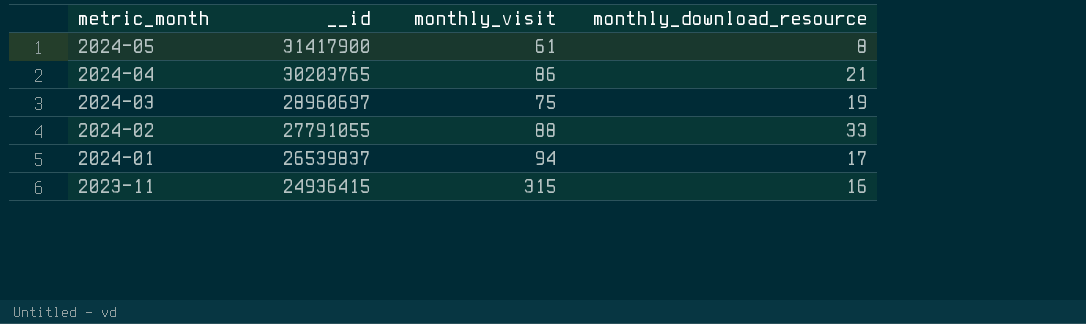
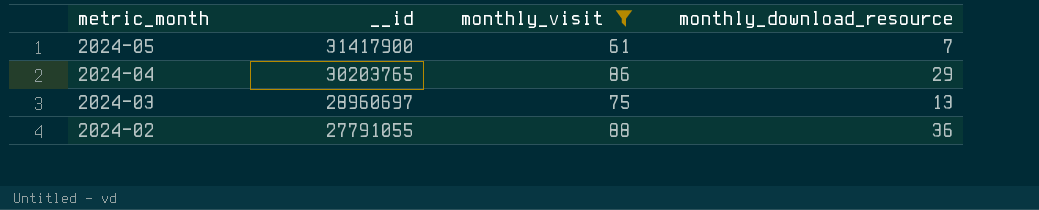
filter: none -> monthly_visit <= 88
2024-05 | monthly_download_resource: 8 -> 7
2024-04 | monthly_download_resource: 21 -> 29
2024-03 | monthly_download_resource: 19 -> 13
2024-02 | monthly_download_resource: 33 -> 36

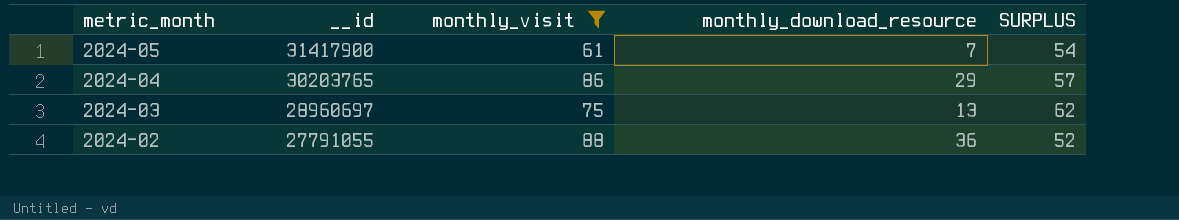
column SURPLUS | formula: none -> [monthly_visit] - [monthly_download_resource]

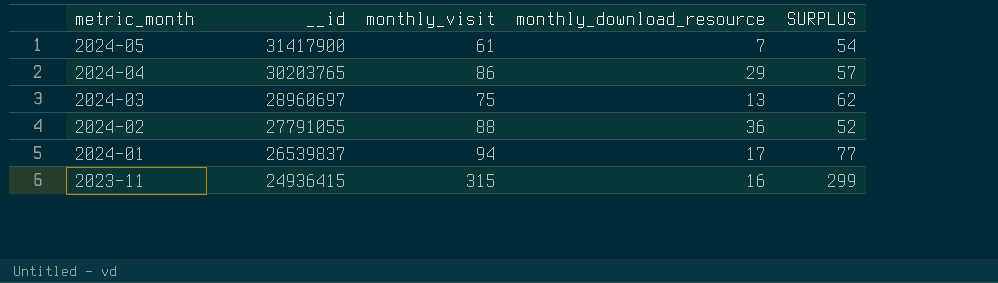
filter: monthly_visit <= 88 -> none

